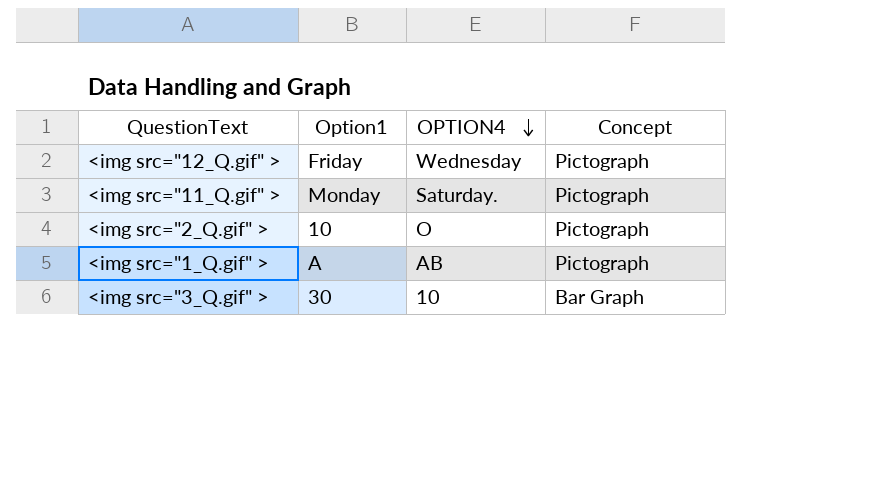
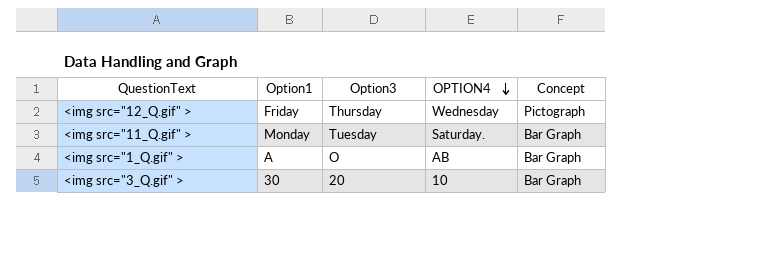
column Option3 | position: none -> 3
row <img src="2_Q.gif" >: 10 | O | Pictograph -> none
<img src="11_Q.gif" > | Concept: Pictograph -> Bar Graph
<img src="1_Q.gif" > | Concept: Pictograph -> Bar Graph

